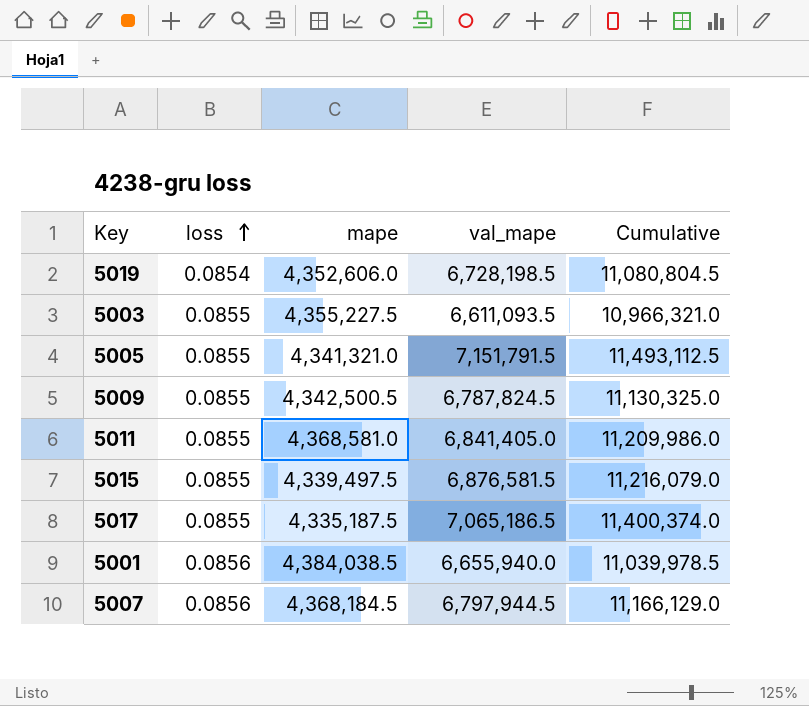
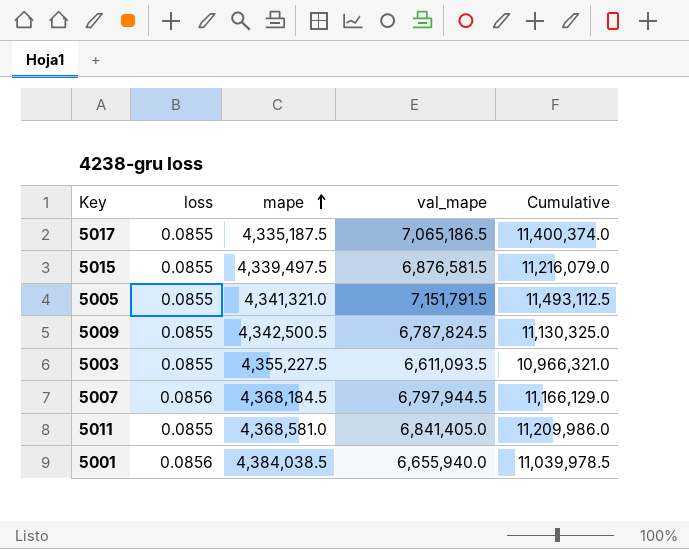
row order: loss ascending -> mape ascending
row 5019: 0.0854 | 4,352,606.0 | 6,728,198.5 | 11,080,804.5 -> none

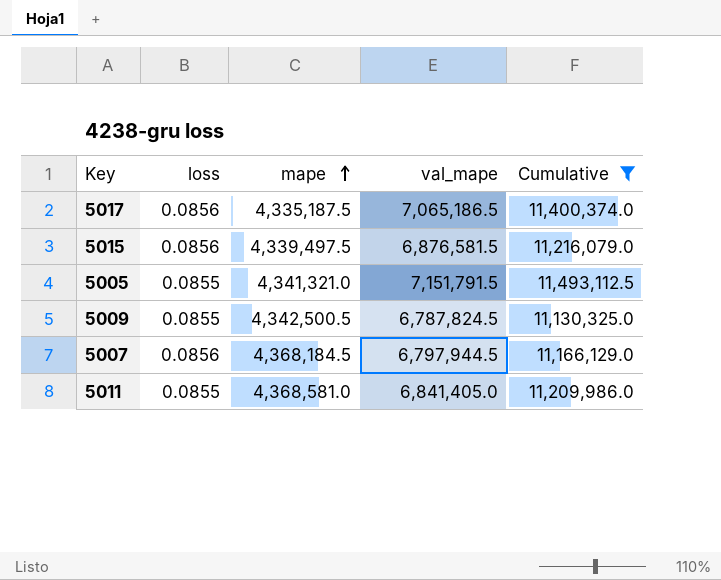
filter: none -> Cumulative >= 11,130,325.0
5017 | loss: 0.0855 -> 0.0856
5015 | loss: 0.0855 -> 0.0856

